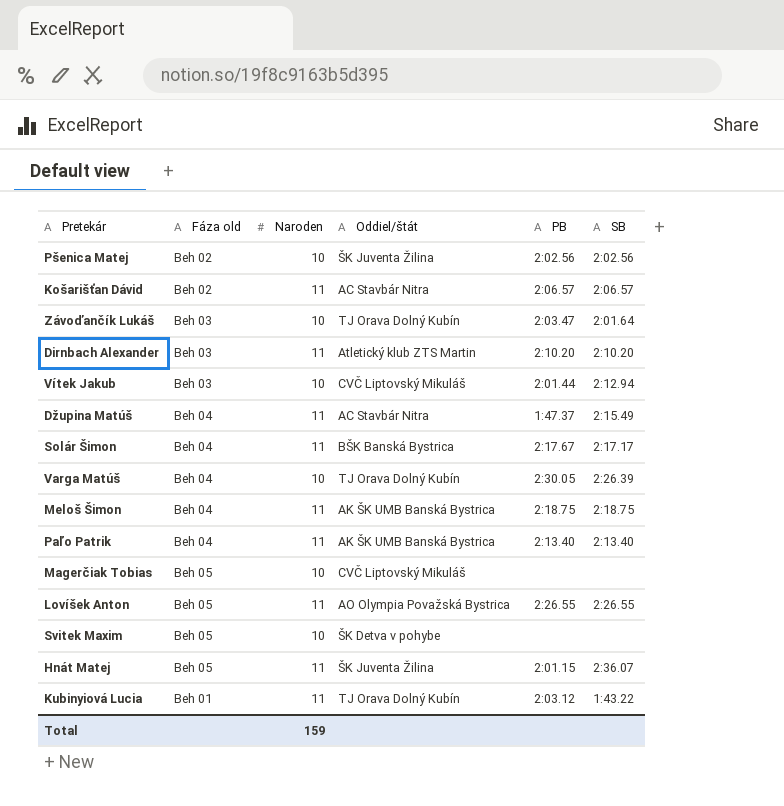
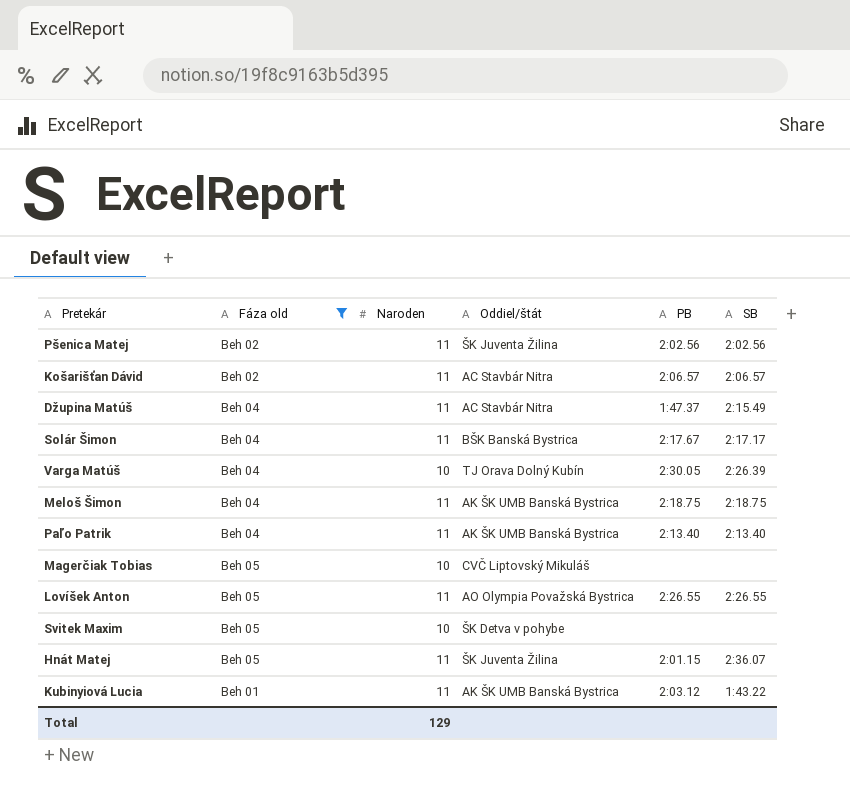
filter: none -> Fáza old != Beh 03
Pšenica Matej | Naroden: 10 -> 11
Kubinyiová Lucia | Oddiel/štát: TJ Orava Dolný Kubín -> AK ŠK UMB Banská Bystrica
Total | Naroden: 159 -> 129

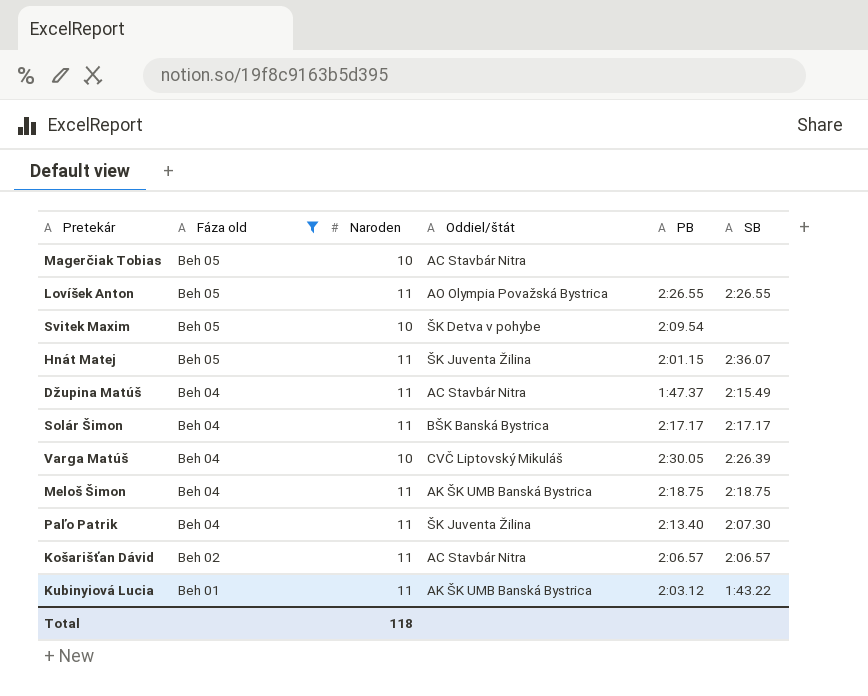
row order: none -> Fáza old descending
row Pšenica Matej: Beh 02 | 11 | ŠK Juventa Žilina | 2:02.56 | 2:02.56 -> none
Magerčiak Tobias | Oddiel/štát: CVČ Liptovský Mikuláš -> AC Stavbár Nitra
Svitek Maxim | PB: none -> 2:09.54
Solár Šimon | PB: 2:17.67 -> 2:17.17
Varga Matúš | Oddiel/štát: TJ Orava Dolný Kubín -> CVČ Liptovský Mikuláš
Paľo Patrik | Oddiel/štát: AK ŠK UMB Banská Bystrica -> ŠK Juventa Žilina
Paľo Patrik | SB: 2:13.40 -> 2:07.30
Total | Naroden: 129 -> 118

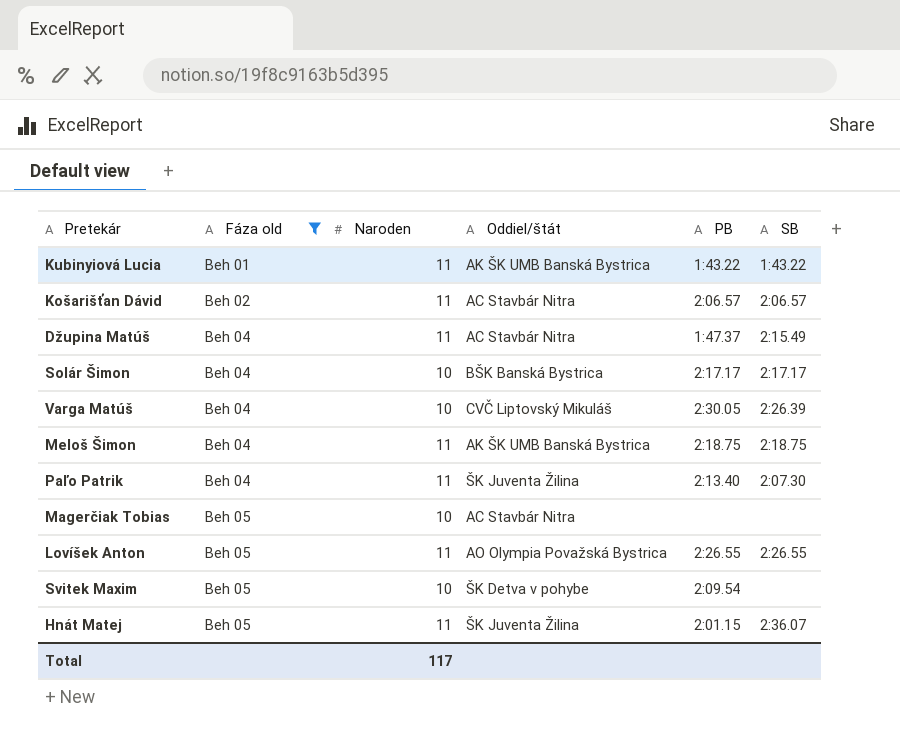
row order: Fáza old descending -> Fáza old ascending
Kubinyiová Lucia | PB: 2:03.12 -> 1:43.22
Solár Šimon | Naroden: 11 -> 10
Total | Naroden: 118 -> 117

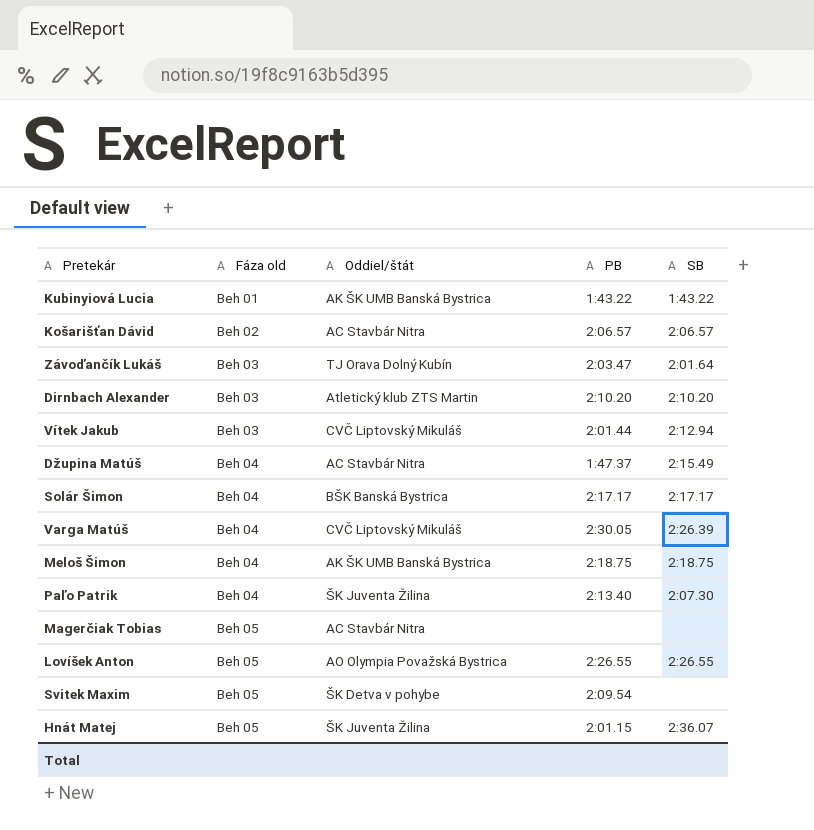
filter: Fáza old != Beh 03 -> none
column Naroden | position: 3 -> none

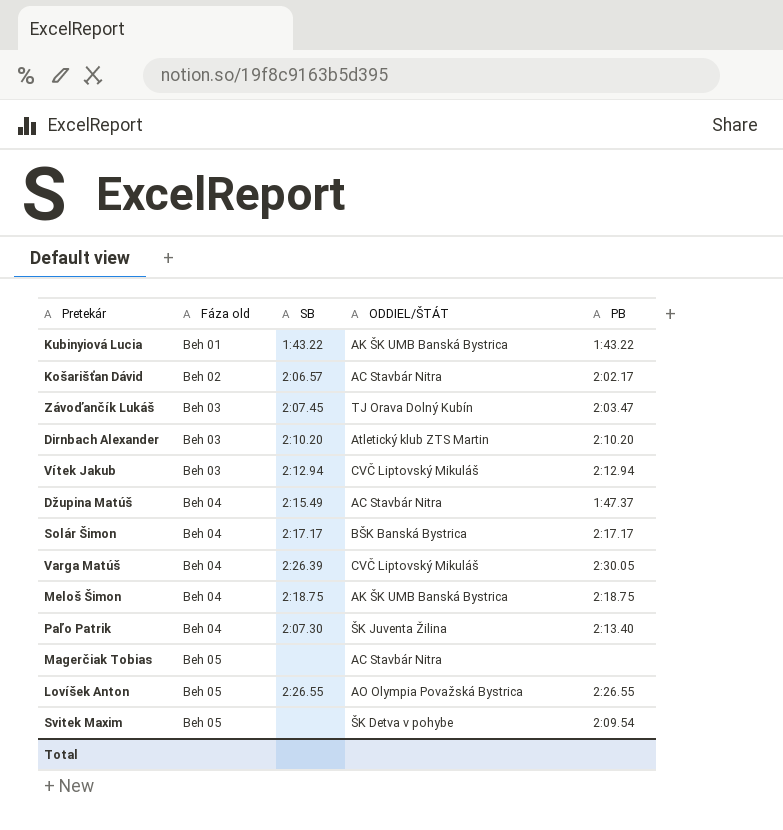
column SB | position: 5 -> 3
column name: Oddiel/štát -> ODDIEL/ŠTÁT
row Hnát Matej: Beh 05 | ŠK Juventa Žilina | 2:01.15 | 2:36.07 -> none
Košarišťan Dávid | PB: 2:06.57 -> 2:02.17
Závoďančík Lukáš | SB: 2:01.64 -> 2:07.45
Vítek Jakub | PB: 2:01.44 -> 2:12.94

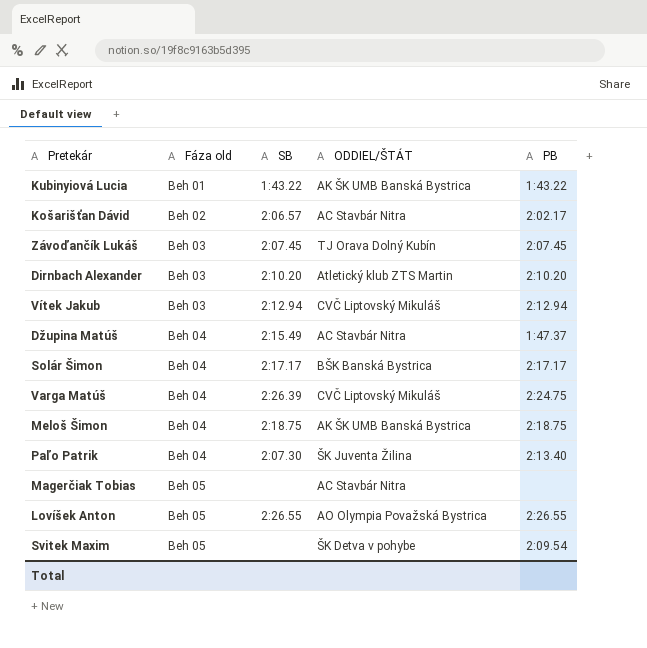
Závoďančík Lukáš | PB: 2:03.47 -> 2:07.45
Varga Matúš | PB: 2:30.05 -> 2:24.75

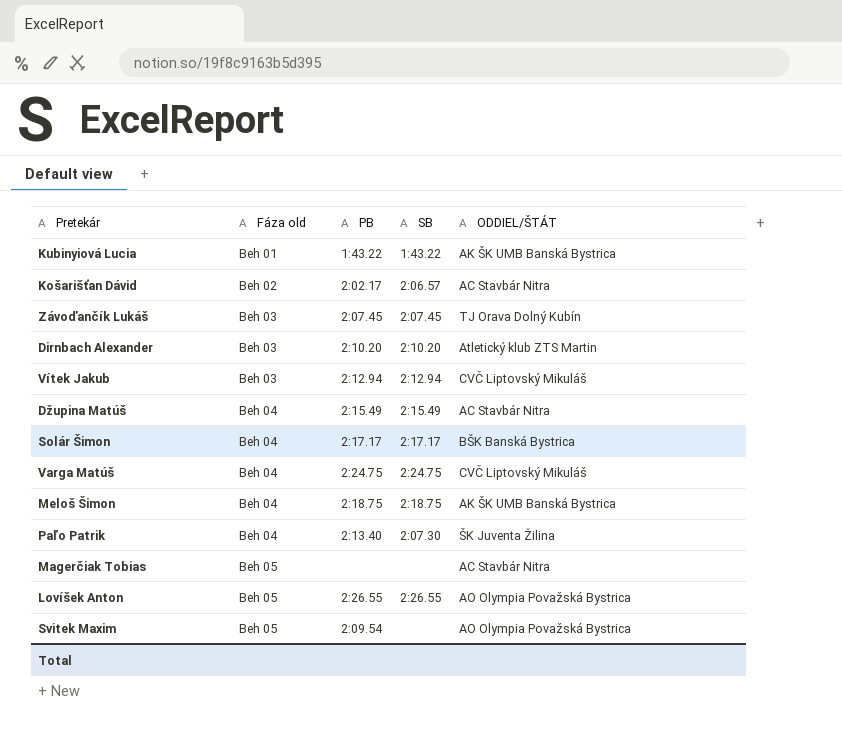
column PB | position: 5 -> 3
Džupina Matúš | PB: 1:47.37 -> 2:15.49
Varga Matúš | SB: 2:26.39 -> 2:24.75
Svitek Maxim | ODDIEL/ŠTÁT: ŠK Detva v pohybe -> AO Olympia Považská Bystrica

